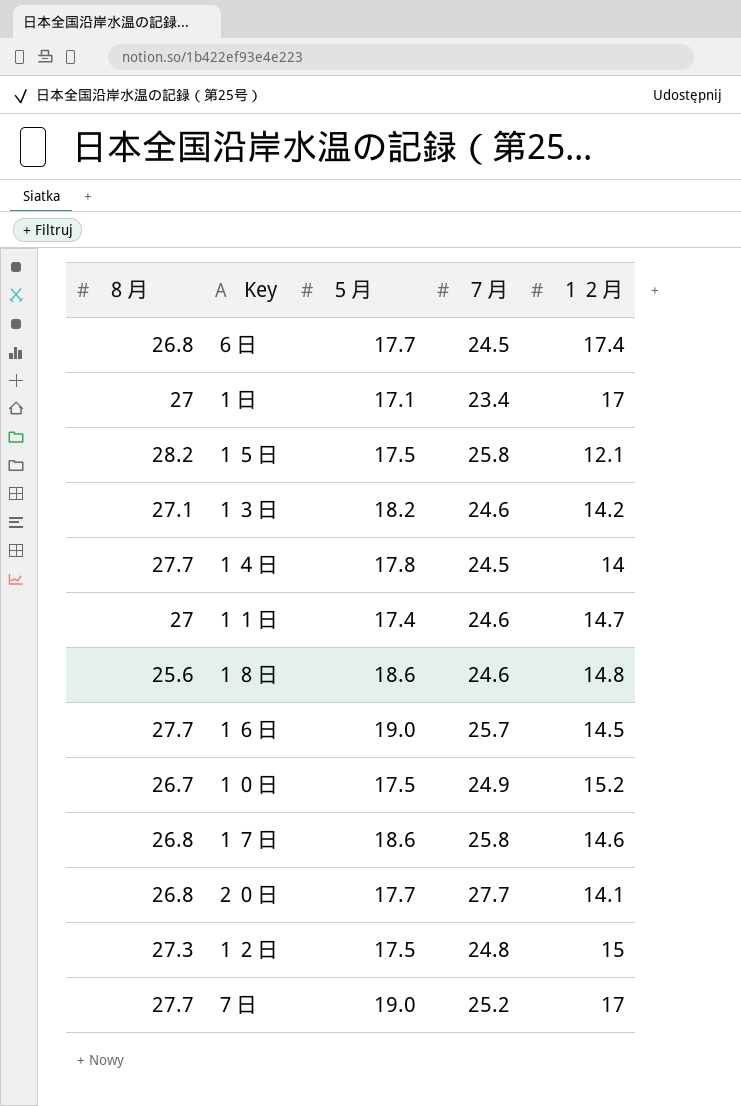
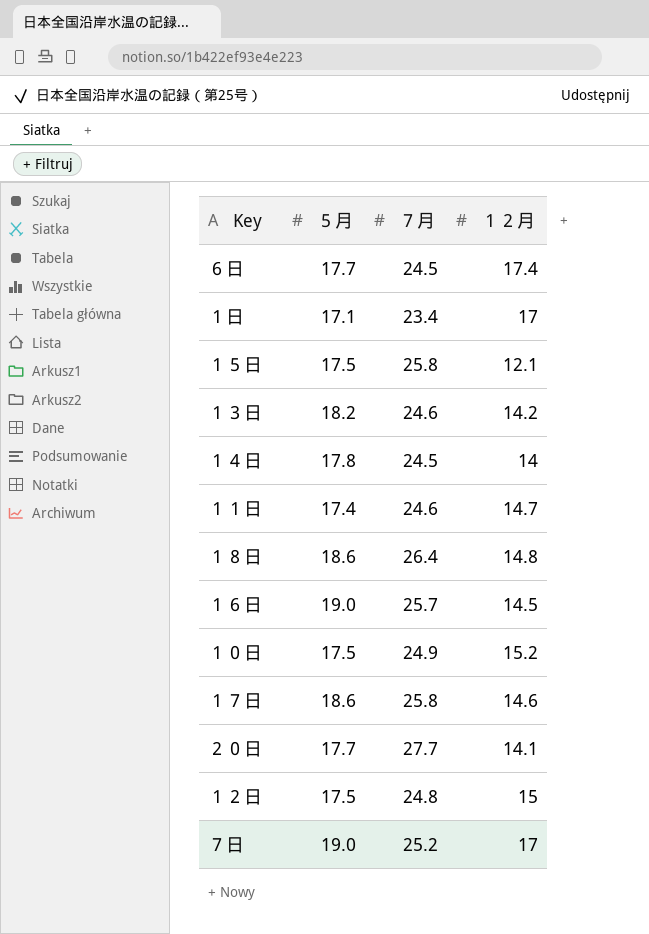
column ８月 | position: 1 -> none
１８日 | ７月: 24.6 -> 26.4

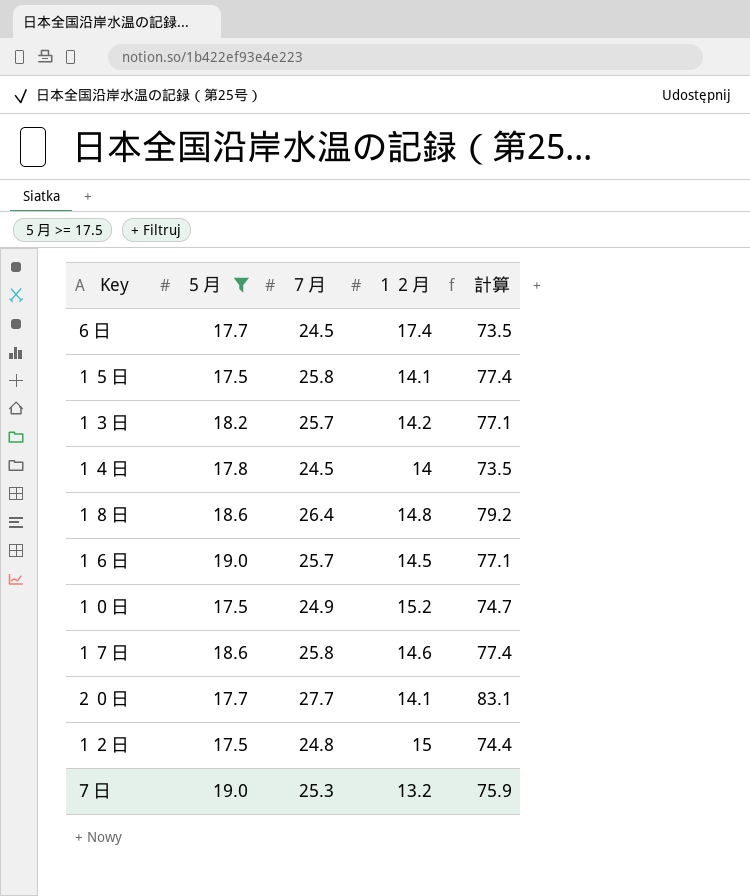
filter: none -> ５月 >= 17.5
column 計算 | formula: none -> [７月] * 3
１５日 | １２月: 12.1 -> 14.1
１３日 | ７月: 24.6 -> 25.7
７日 | ７月: 25.2 -> 25.3
７日 | １２月: 17 -> 13.2

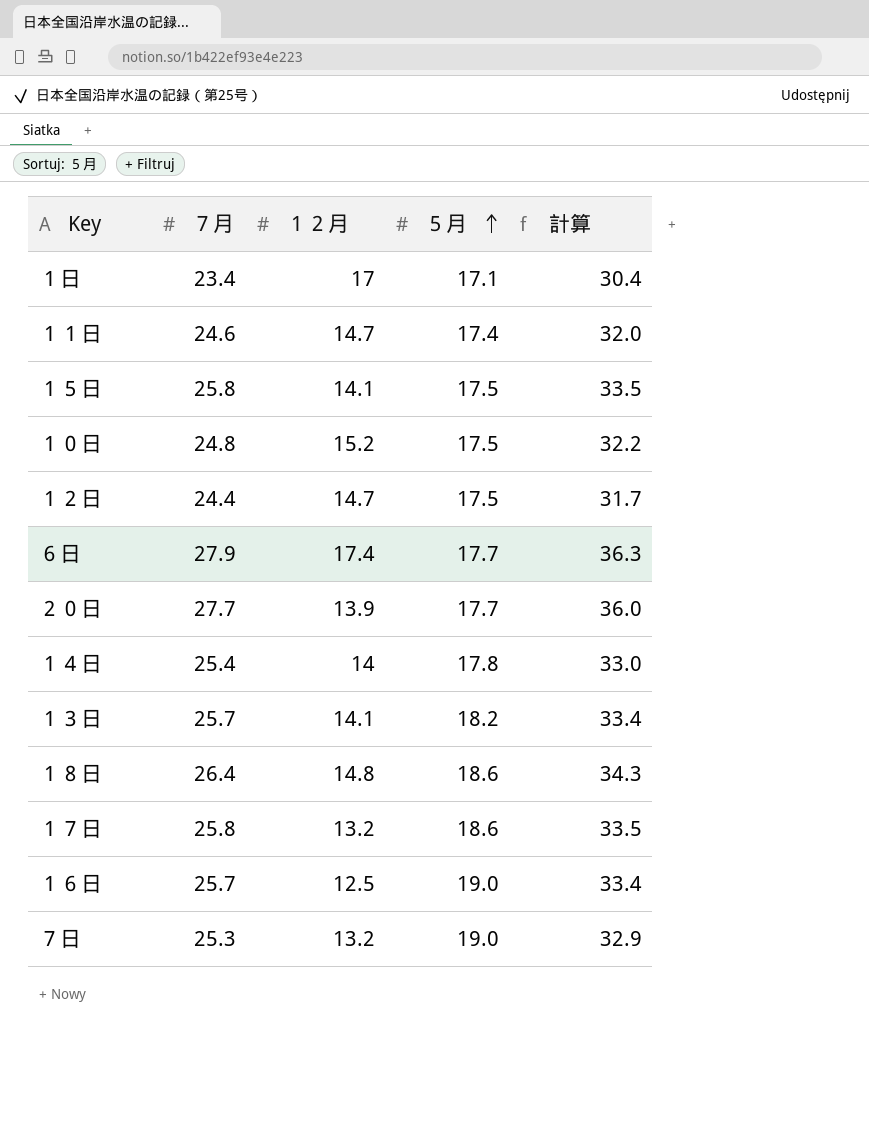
filter: ５月 >= 17.5 -> none
row order: none -> ５月 ascending
column ５月 | position: 2 -> 4
column 計算 | formula: [７月] * 3 -> [７月] * 1.3
１０日 | ７月: 24.9 -> 24.8
１２日 | ７月: 24.8 -> 24.4
１２日 | １２月: 15 -> 14.7
６日 | ７月: 24.5 -> 27.9
２０日 | １２月: 14.1 -> 13.9
１４日 | ７月: 24.5 -> 25.4
１３日 | １２月: 14.2 -> 14.1
１７日 | １２月: 14.6 -> 13.2
１６日 | １２月: 14.5 -> 12.5

